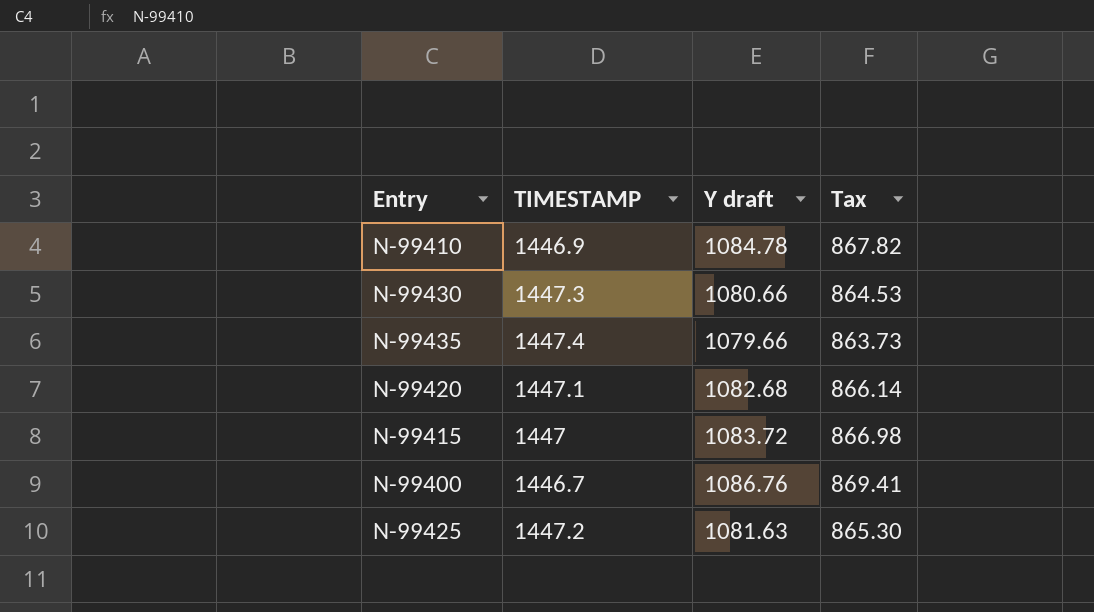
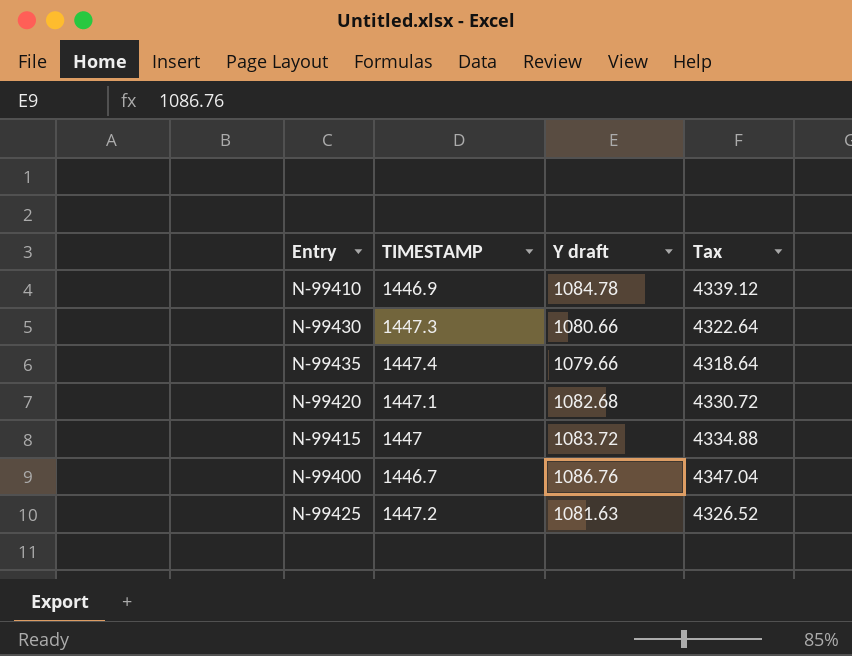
column Tax | formula: [Y draft] * 0.8 -> [Y draft] * 4

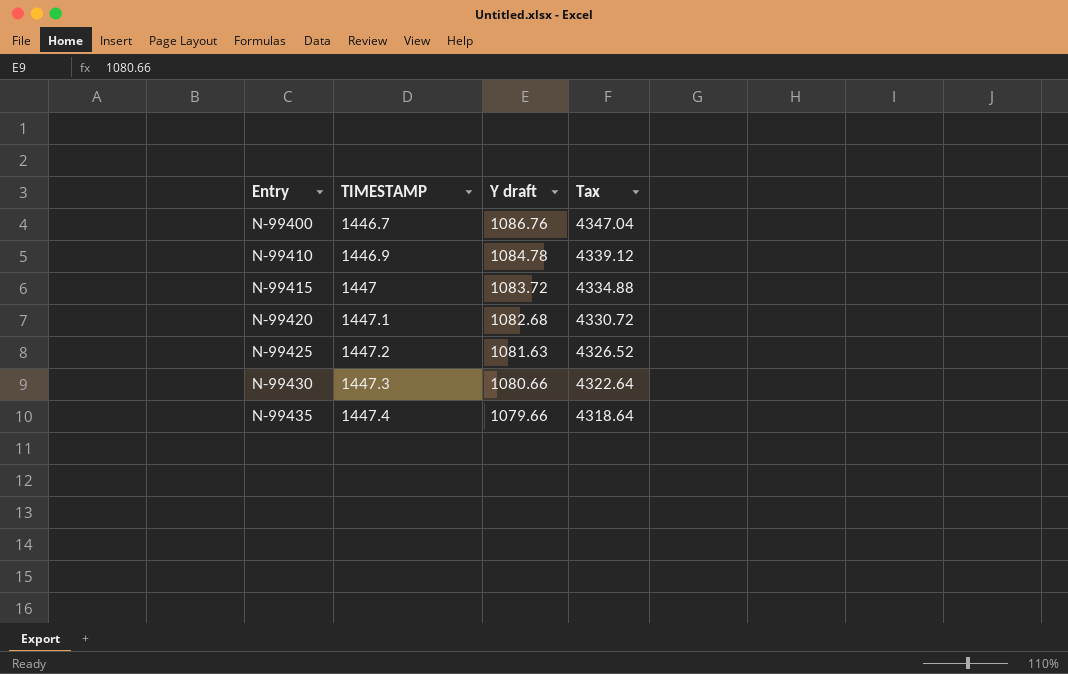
row order: none -> Entry ascending

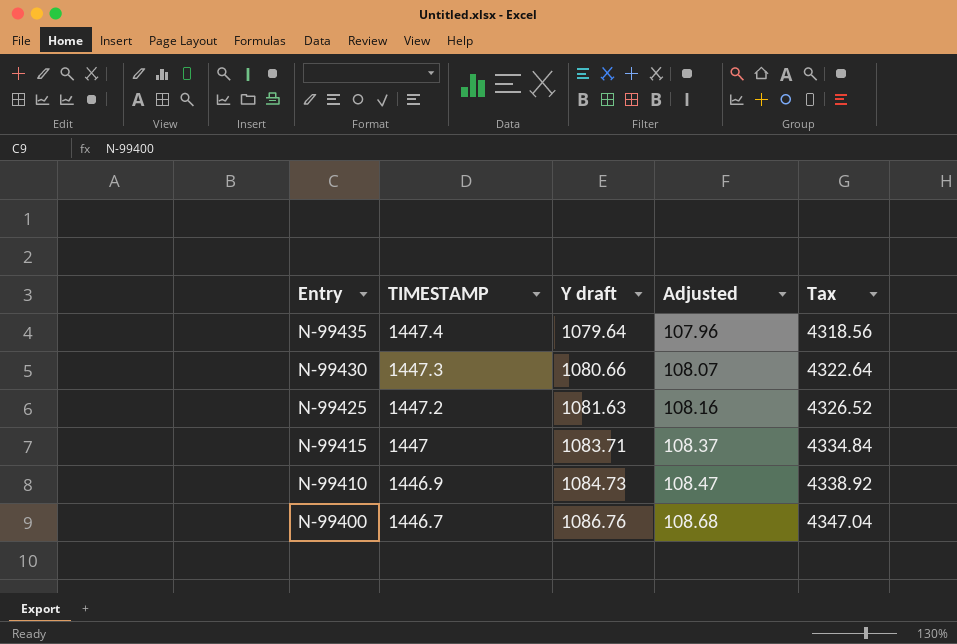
row order: Entry ascending -> Entry descending
column Adjusted | formula: none -> [Y draft] * 0.1
row N-99420: 1447.1 | 1082.68 | 4330.72 -> none
N-99435 | Y draft: 1079.66 -> 1079.64
N-99435 | Tax: 4318.64 -> 4318.56
N-99415 | Y draft: 1083.72 -> 1083.71
N-99415 | Tax: 4334.88 -> 4334.84
N-99410 | Y draft: 1084.78 -> 1084.73
N-99410 | Tax: 4339.12 -> 4338.92

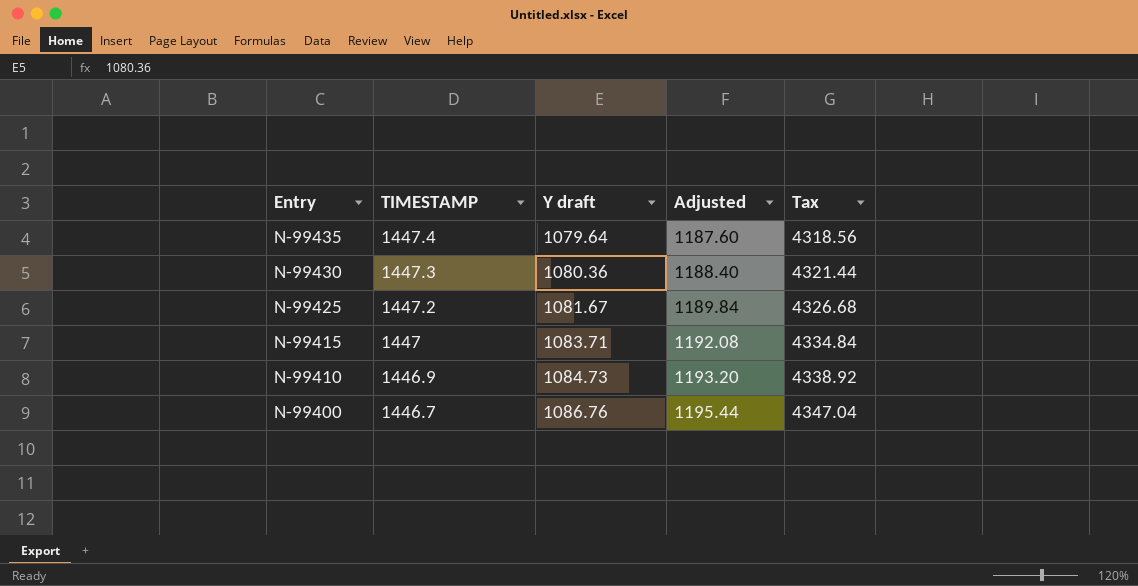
column Adjusted | formula: [Y draft] * 0.1 -> [Y draft] * 1.1
N-99430 | Y draft: 1080.66 -> 1080.36
N-99430 | Tax: 4322.64 -> 4321.44
N-99425 | Y draft: 1081.63 -> 1081.67
N-99425 | Tax: 4326.52 -> 4326.68

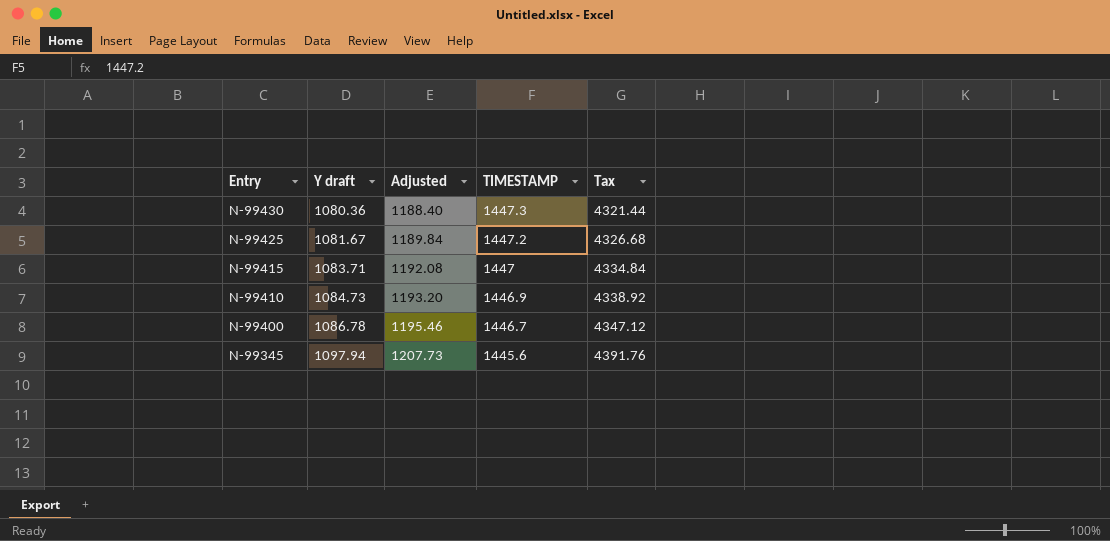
column TIMESTAMP | position: 2 -> 4
row N-99435: 1447.4 | 1079.64 | 1187.60 | 4318.56 -> none
N-99400 | Y draft: 1086.76 -> 1086.78
N-99400 | Adjusted: 1195.44 -> 1195.46
N-99400 | Tax: 4347.04 -> 4347.12
row N-99345: none -> 1097.94 | 1207.73 | 1445.6 | 4391.76

